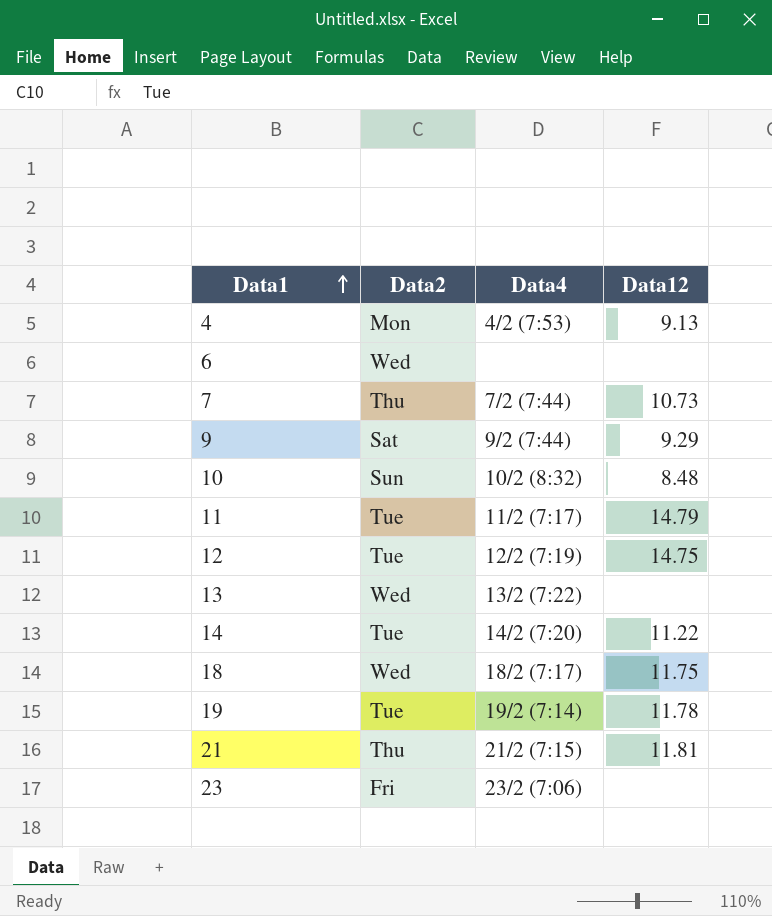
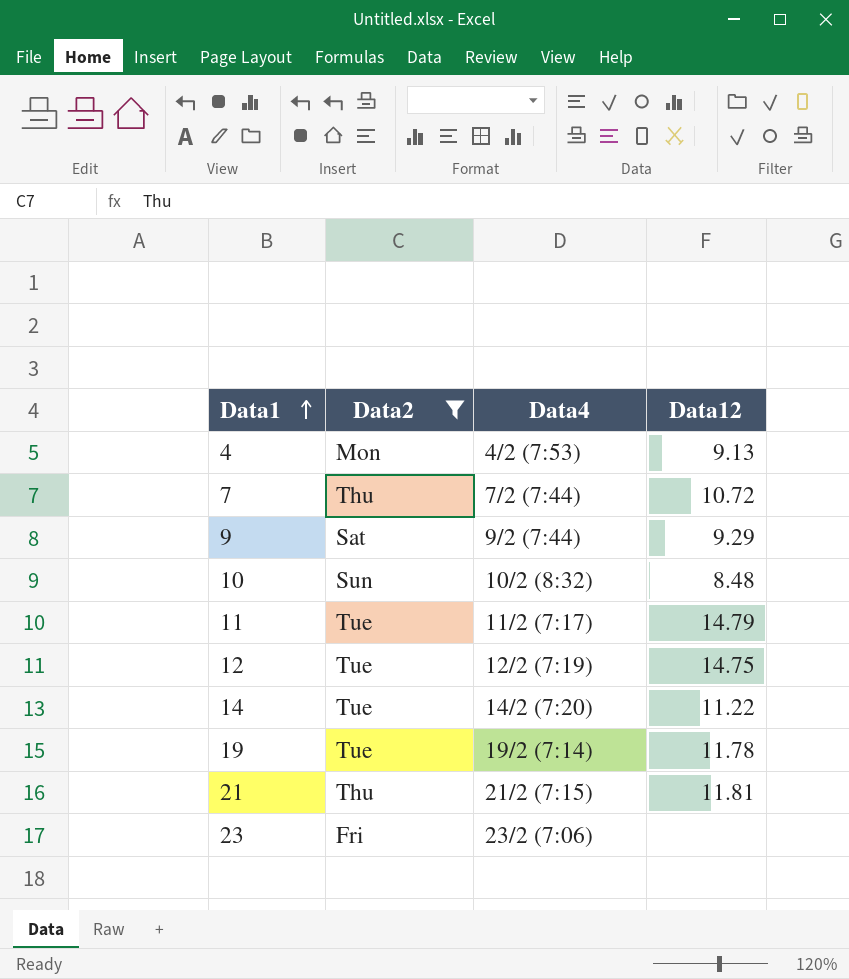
filter: none -> Data2 != Wed
7 | Data12: 10.73 -> 10.72

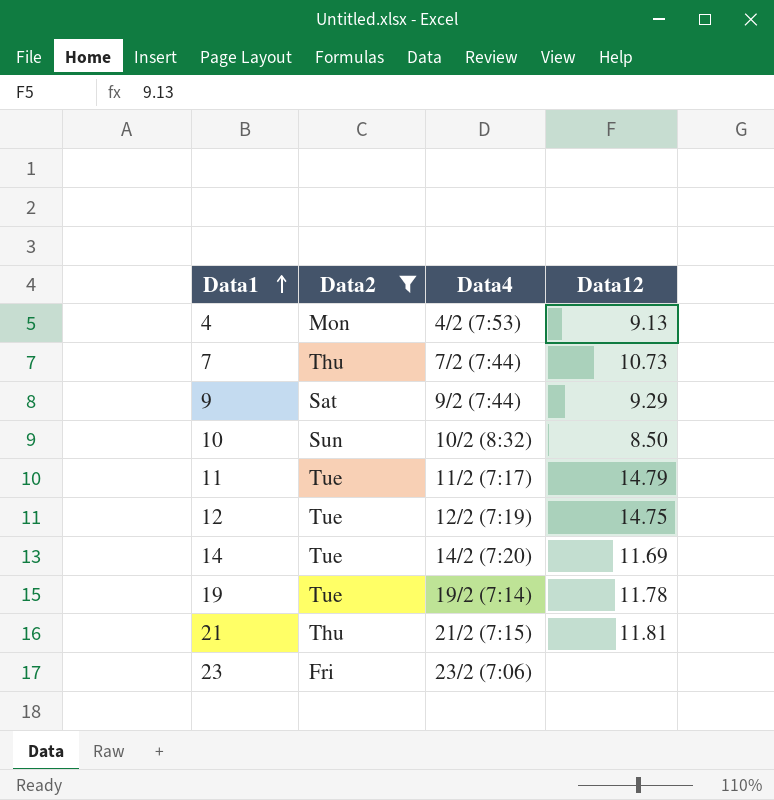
7 | Data12: 10.72 -> 10.73
10 | Data12: 8.48 -> 8.50
14 | Data12: 11.22 -> 11.69

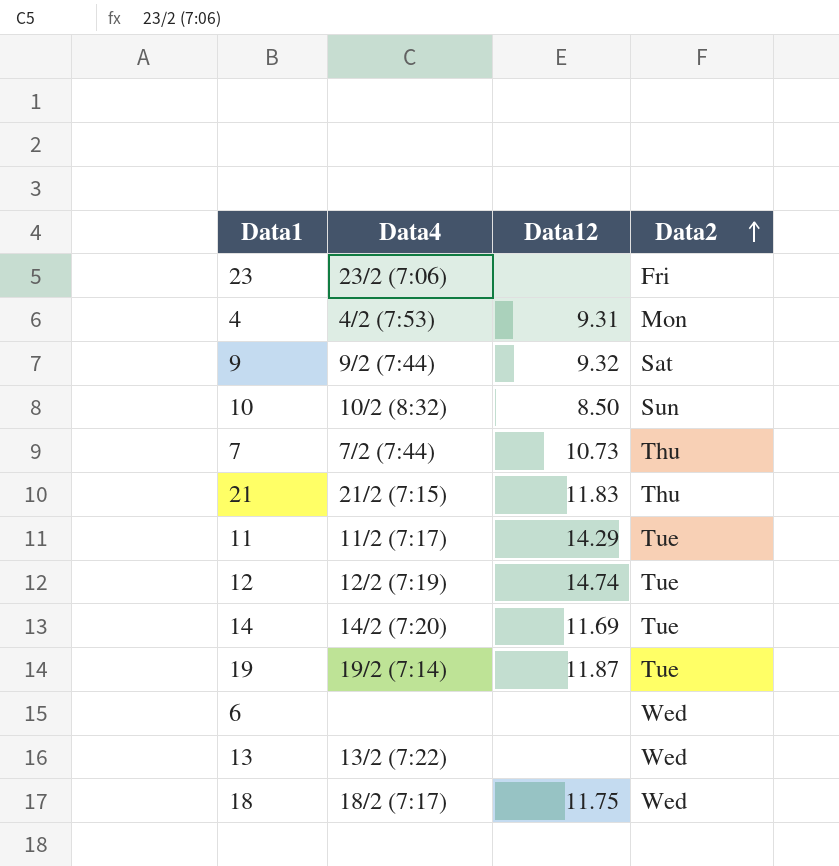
filter: Data2 != Wed -> none
row order: Data1 ascending -> Data2 ascending
column Data2 | position: 2 -> 4
4 | Data12: 9.13 -> 9.31
9 | Data12: 9.29 -> 9.32
21 | Data12: 11.81 -> 11.83
11 | Data12: 14.79 -> 14.29
12 | Data12: 14.75 -> 14.74
19 | Data12: 11.78 -> 11.87

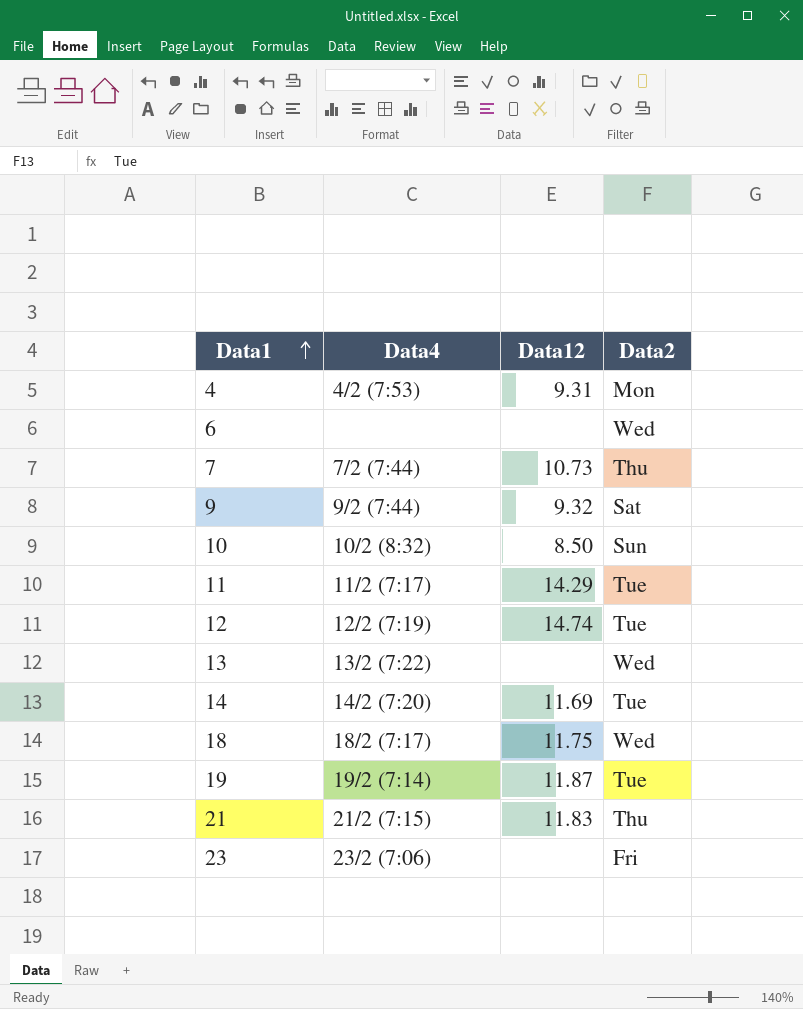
row order: Data2 ascending -> Data1 ascending

